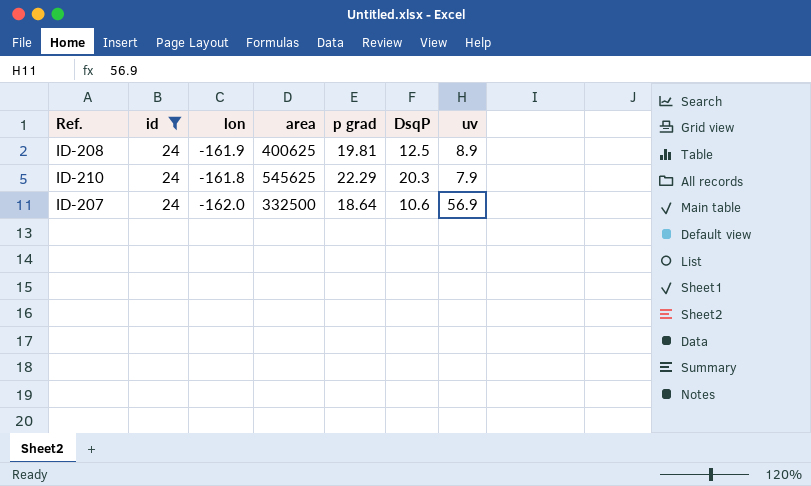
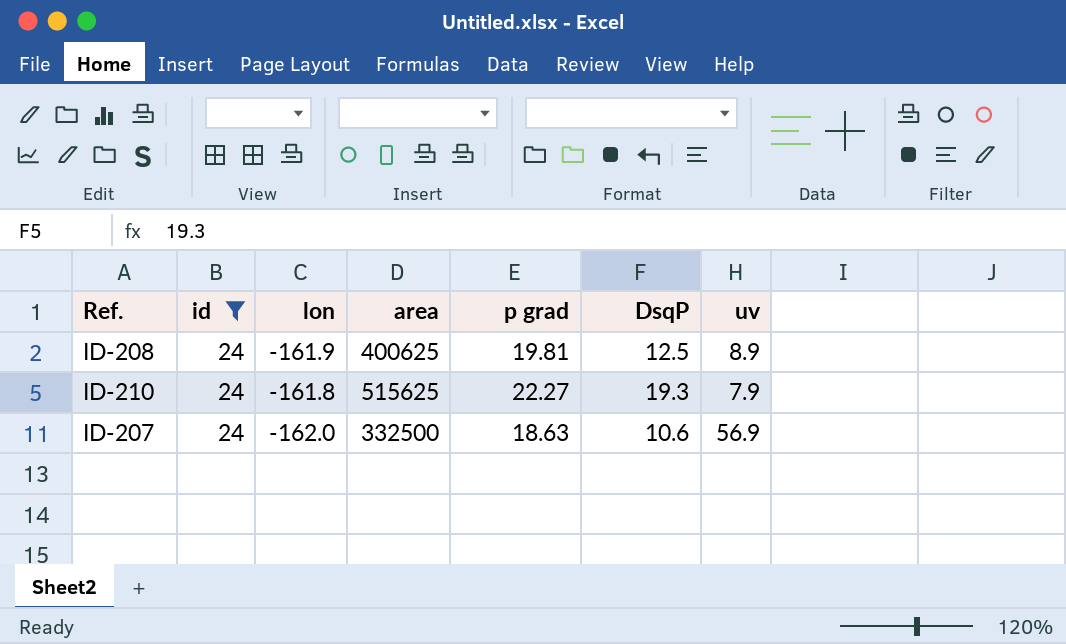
ID-210 | area: 545625 -> 515625
ID-210 | p grad: 22.29 -> 22.27
ID-210 | DsqP: 20.3 -> 19.3
ID-207 | p grad: 18.64 -> 18.63

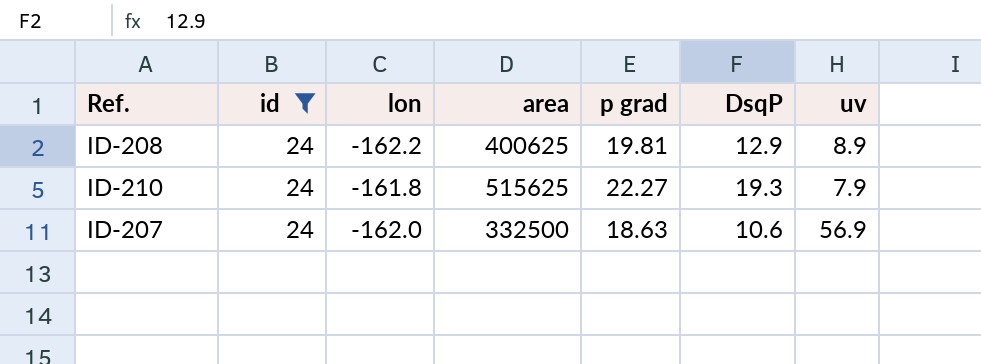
ID-208 | lon: -161.9 -> -162.2
ID-208 | DsqP: 12.5 -> 12.9

